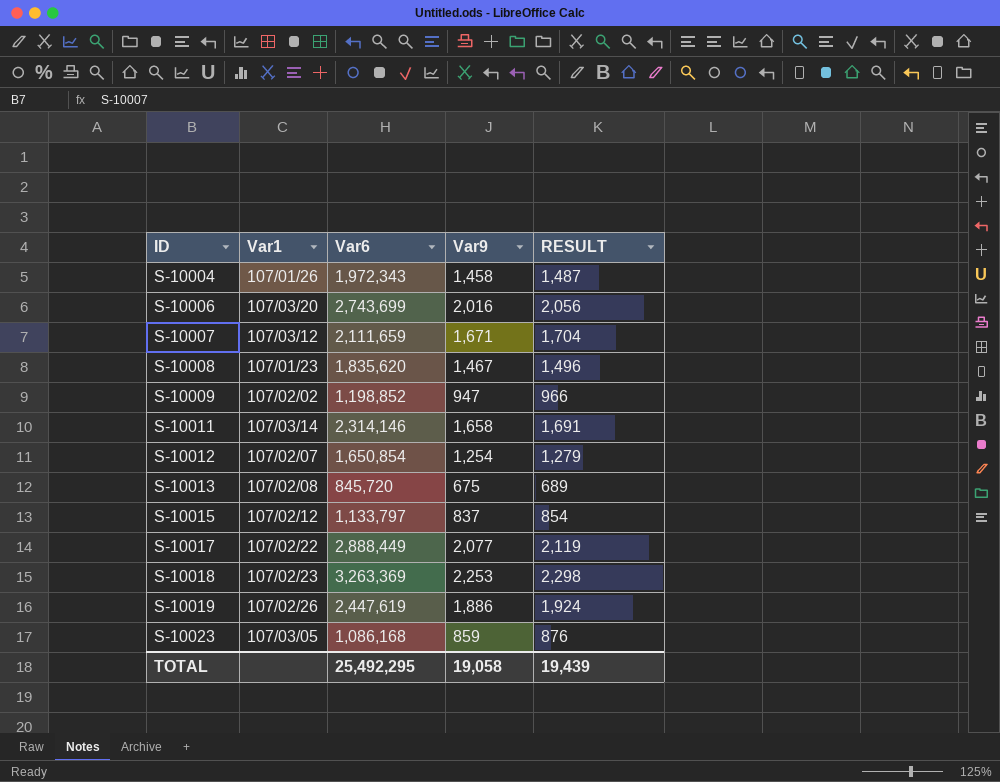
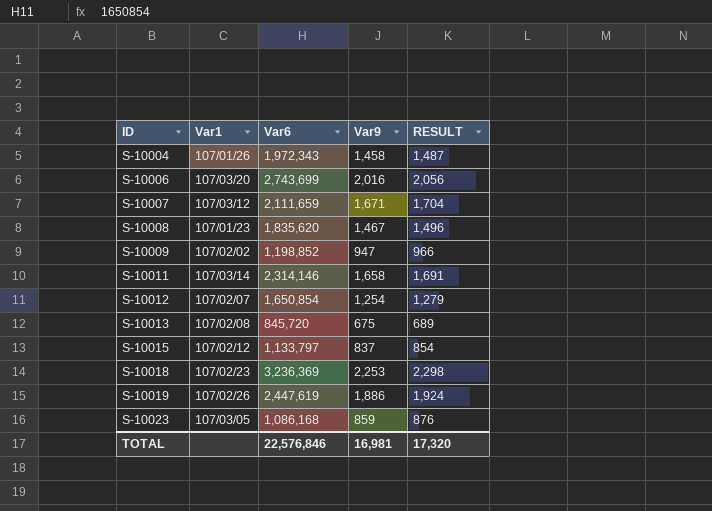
row S-10017: 107/02/22 | 2,888,449 | 2,077 | 2,119 -> none
S-10018 | Var6: 3,263,369 -> 3,236,369
TOTAL | Var6: 25,492,295 -> 22,576,846
TOTAL | Var9: 19,058 -> 16,981
TOTAL | RESULT: 19,439 -> 17,320

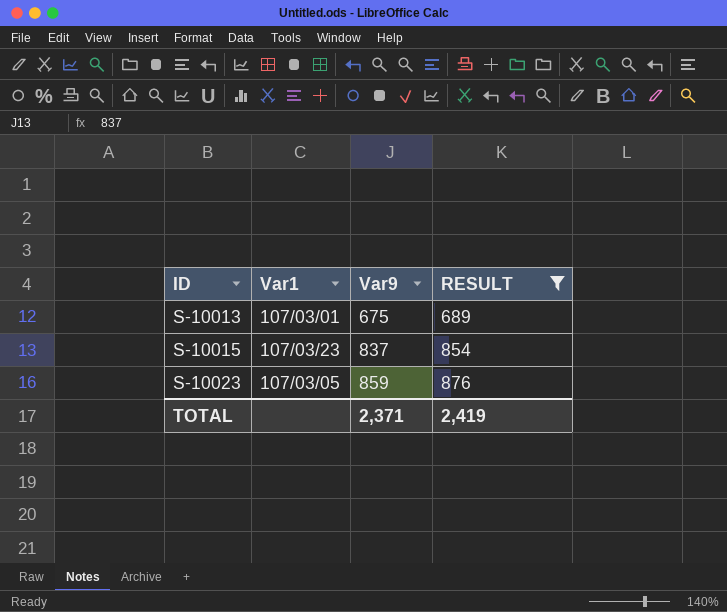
filter: none -> RESULT <= 876
column Var6 | position: 3 -> none
S-10013 | Var1: 107/02/08 -> 107/03/01
S-10015 | Var1: 107/02/12 -> 107/03/23
TOTAL | Var9: 16,981 -> 2,371
TOTAL | RESULT: 17,320 -> 2,419

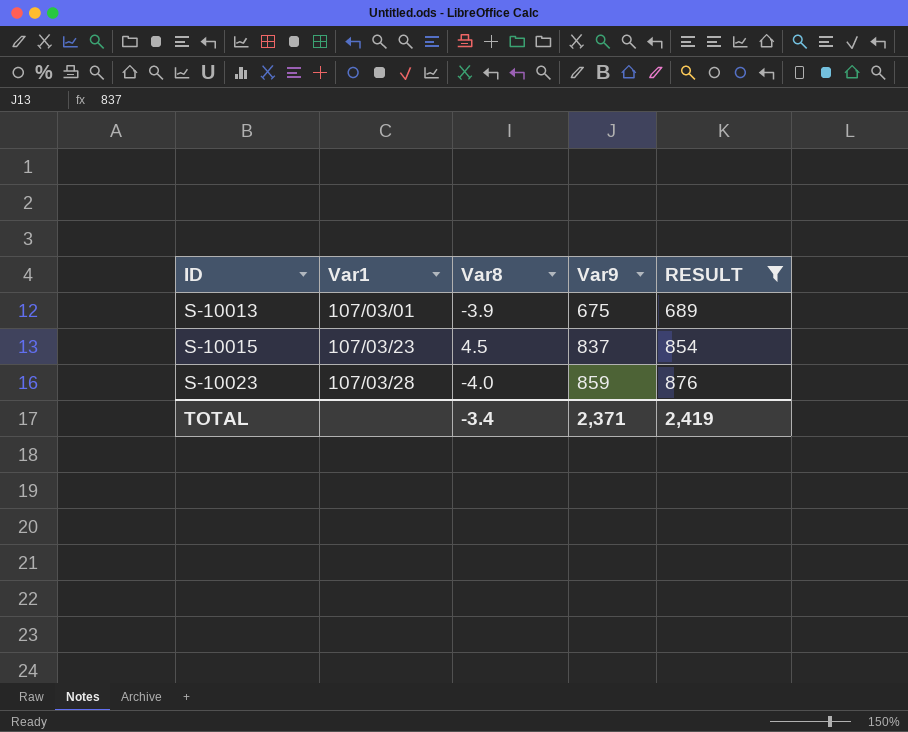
column Var8 | position: none -> 3
S-10023 | Var1: 107/03/05 -> 107/03/28

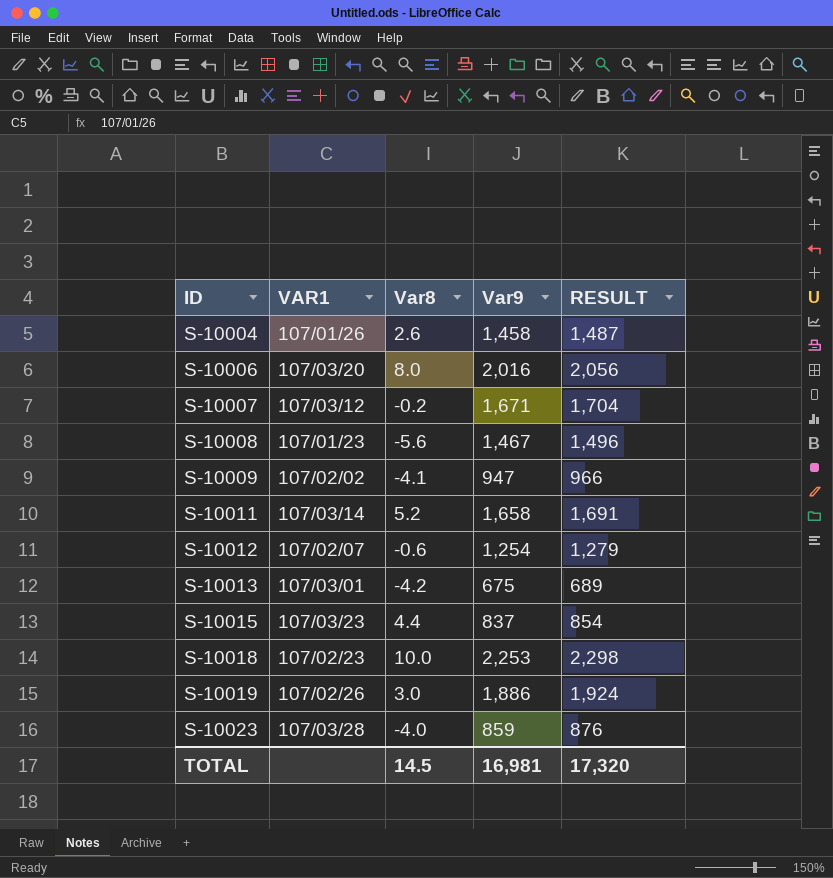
filter: RESULT <= 876 -> none
column name: Var1 -> VAR1
S-10013 | Var8: -3.9 -> -4.2
S-10015 | Var8: 4.5 -> 4.4
TOTAL | Var8: -3.4 -> 14.5
TOTAL | Var9: 2,371 -> 16,981
TOTAL | RESULT: 2,419 -> 17,320

